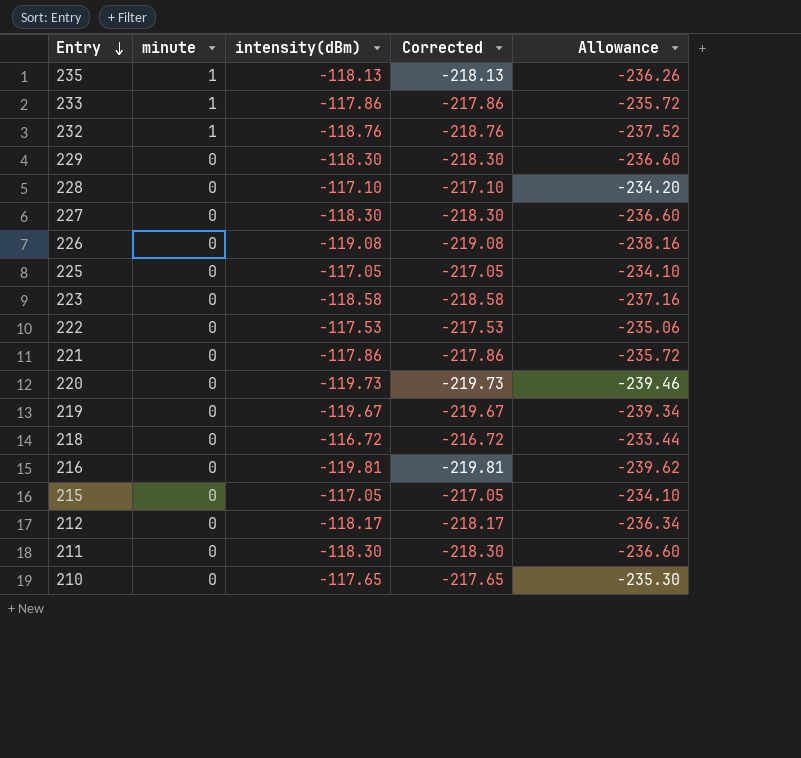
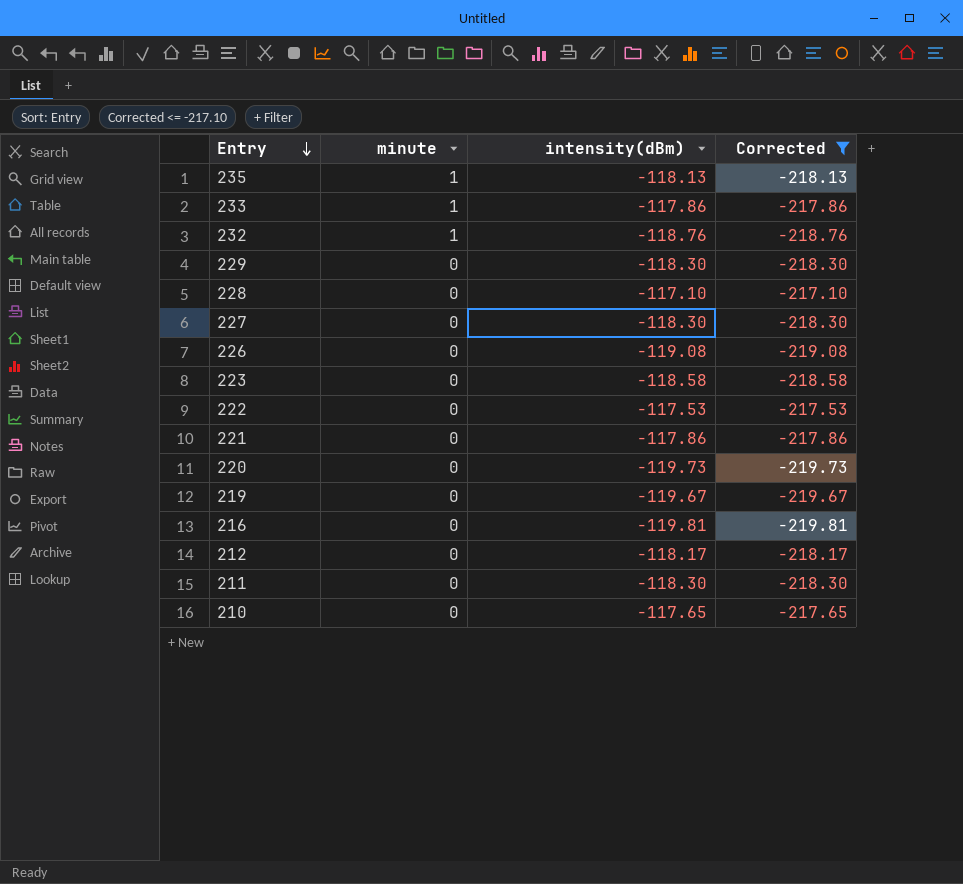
filter: none -> Corrected <= -217.10
column Allowance | formula: [intensity(dBm)] * 2 -> none

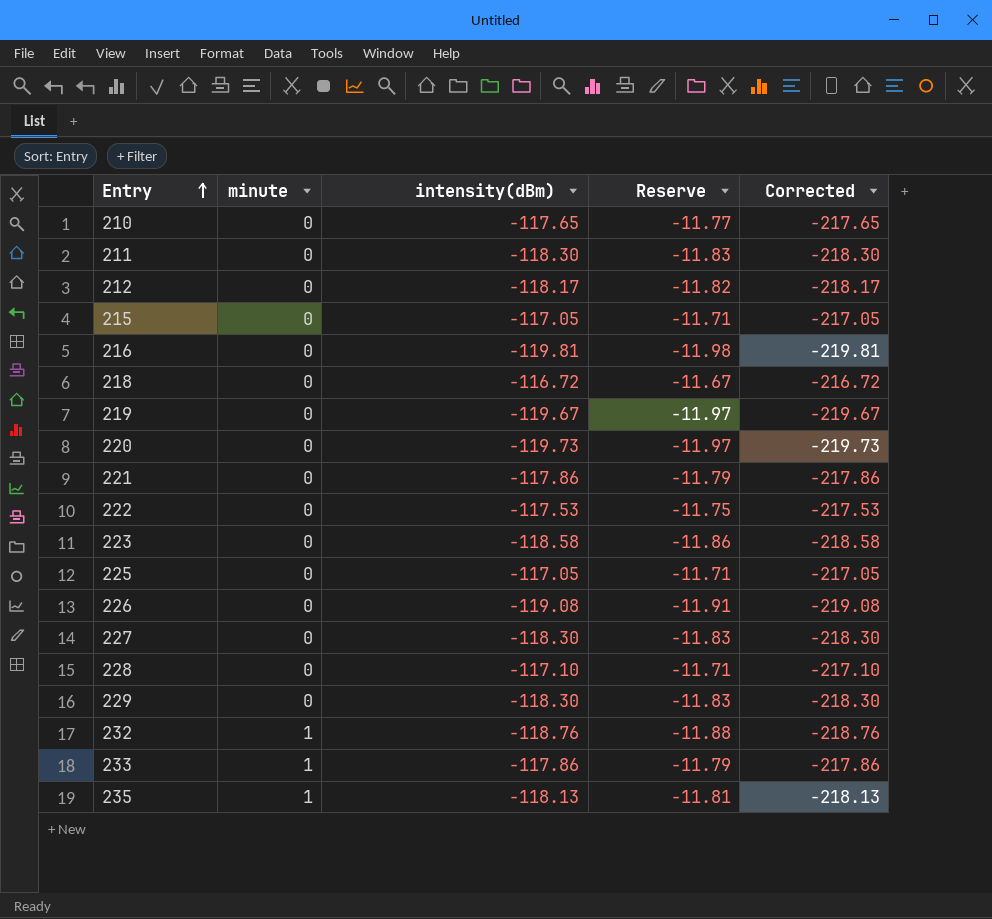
filter: Corrected <= -217.10 -> none
row order: Entry descending -> Entry ascending
column Reserve | formula: none -> [intensity(dBm)] * 0.1

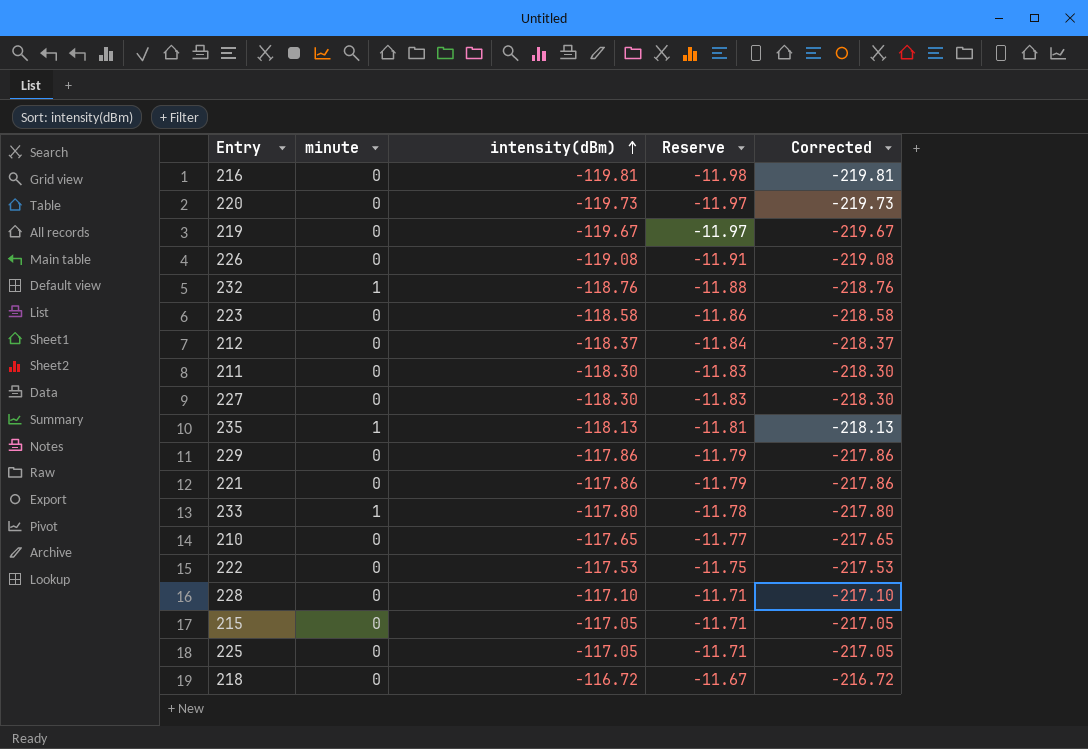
row order: Entry ascending -> intensity(dBm) ascending
212 | intensity(dBm): -118.17 -> -118.37
212 | Reserve: -11.82 -> -11.84
212 | Corrected: -218.17 -> -218.37
229 | intensity(dBm): -118.30 -> -117.86
229 | Reserve: -11.83 -> -11.79
229 | Corrected: -218.30 -> -217.86
233 | intensity(dBm): -117.86 -> -117.80
233 | Reserve: -11.79 -> -11.78
233 | Corrected: -217.86 -> -217.80

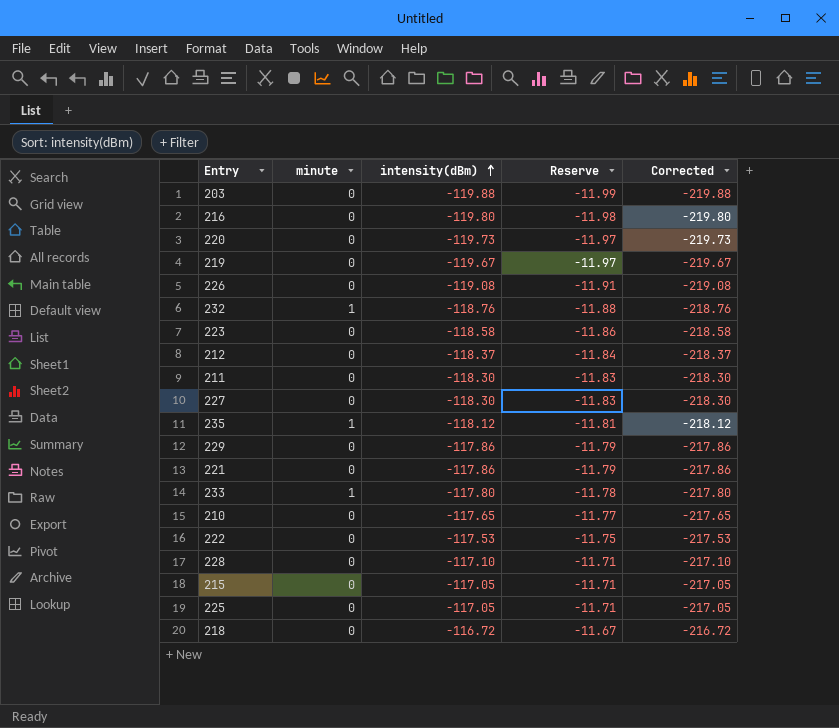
row 203: none -> 0 | -119.88 | -11.99 | -219.88
216 | intensity(dBm): -119.81 -> -119.80
216 | Corrected: -219.81 -> -219.80
235 | intensity(dBm): -118.13 -> -118.12
235 | Corrected: -218.13 -> -218.12

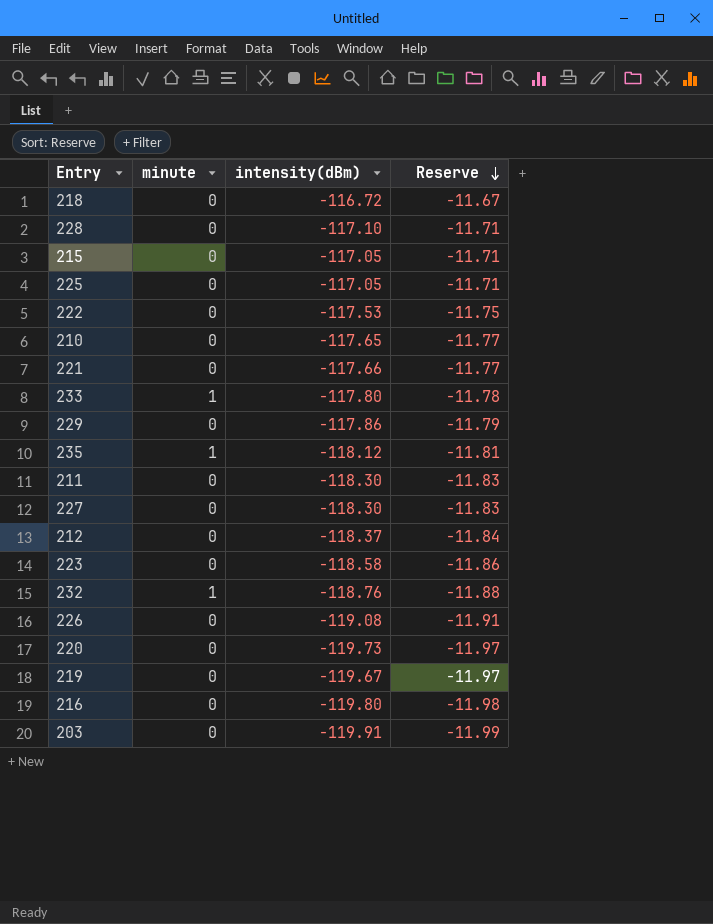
row order: intensity(dBm) ascending -> Reserve descending
column Corrected | formula: [intensity(dBm)] - 100 -> none
221 | intensity(dBm): -117.86 -> -117.66
221 | Reserve: -11.79 -> -11.77
203 | intensity(dBm): -119.88 -> -119.91

